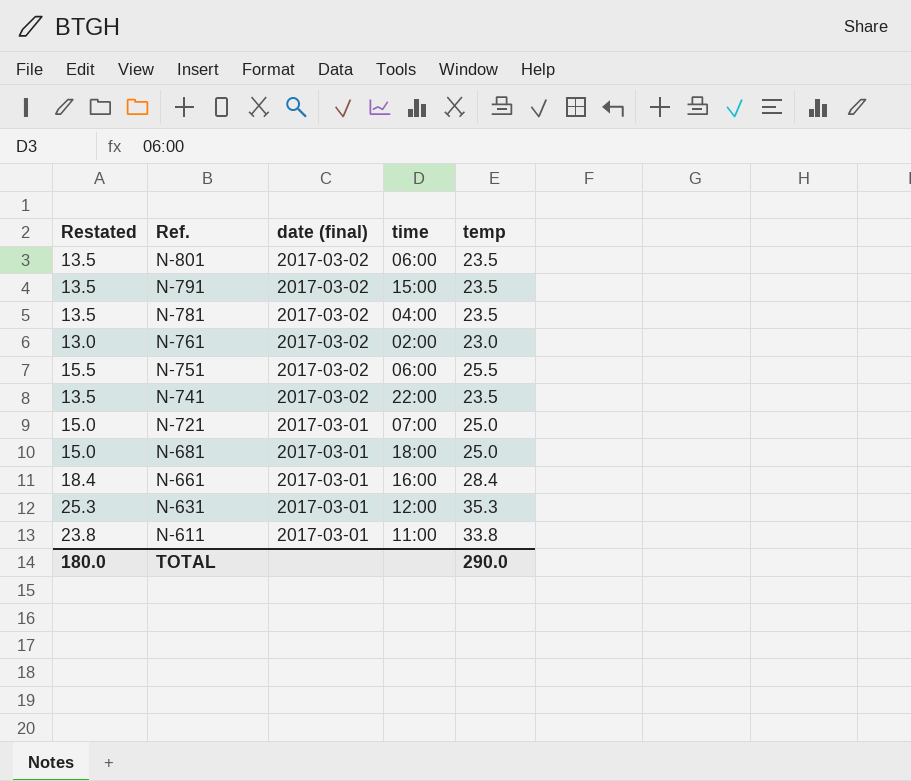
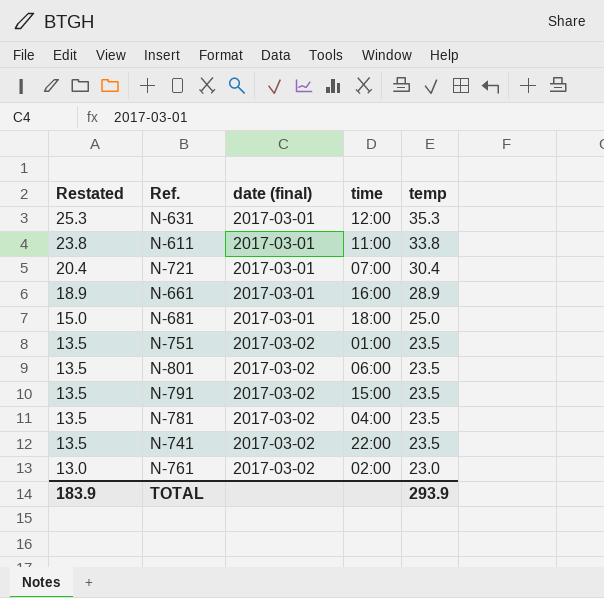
row order: Ref. descending -> Restated descending
N-721 | Restated: 15.0 -> 20.4
N-721 | temp: 25.0 -> 30.4
N-661 | Restated: 18.4 -> 18.9
N-661 | temp: 28.4 -> 28.9
N-751 | Restated: 15.5 -> 13.5
N-751 | time: 06:00 -> 01:00
N-751 | temp: 25.5 -> 23.5
TOTAL | Restated: 180.0 -> 183.9
TOTAL | temp: 290.0 -> 293.9

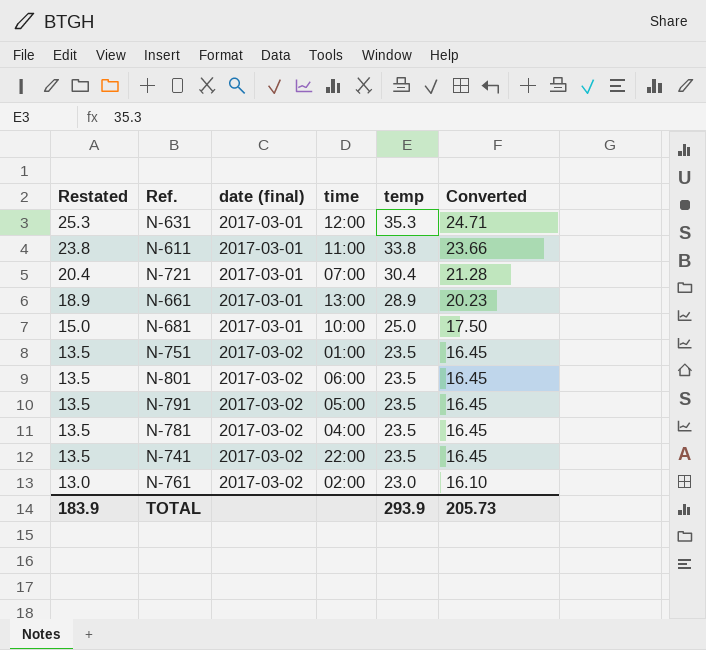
column Converted | formula: none -> [temp] * 0.7
N-661 | time: 16:00 -> 13:00
N-681 | time: 18:00 -> 10:00
N-791 | time: 15:00 -> 05:00

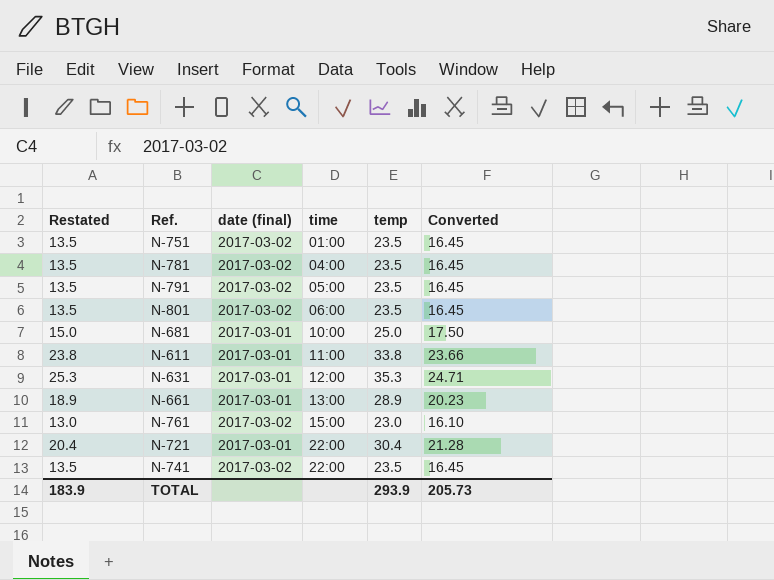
row order: Restated descending -> time ascending
N-761 | time: 02:00 -> 15:00
N-721 | time: 07:00 -> 22:00

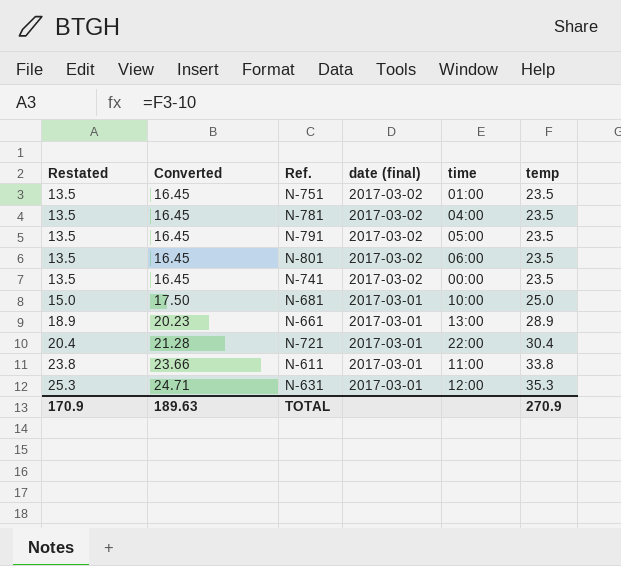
row order: time ascending -> Restated ascending
column Converted | position: 6 -> 2
row N-761: 13.0 | 2017-03-02 | 15:00 | 23.0 | 16.10 -> none
N-741 | time: 22:00 -> 00:00
TOTAL | Restated: 183.9 -> 170.9
TOTAL | Converted: 205.73 -> 189.63
TOTAL | temp: 293.9 -> 270.9

